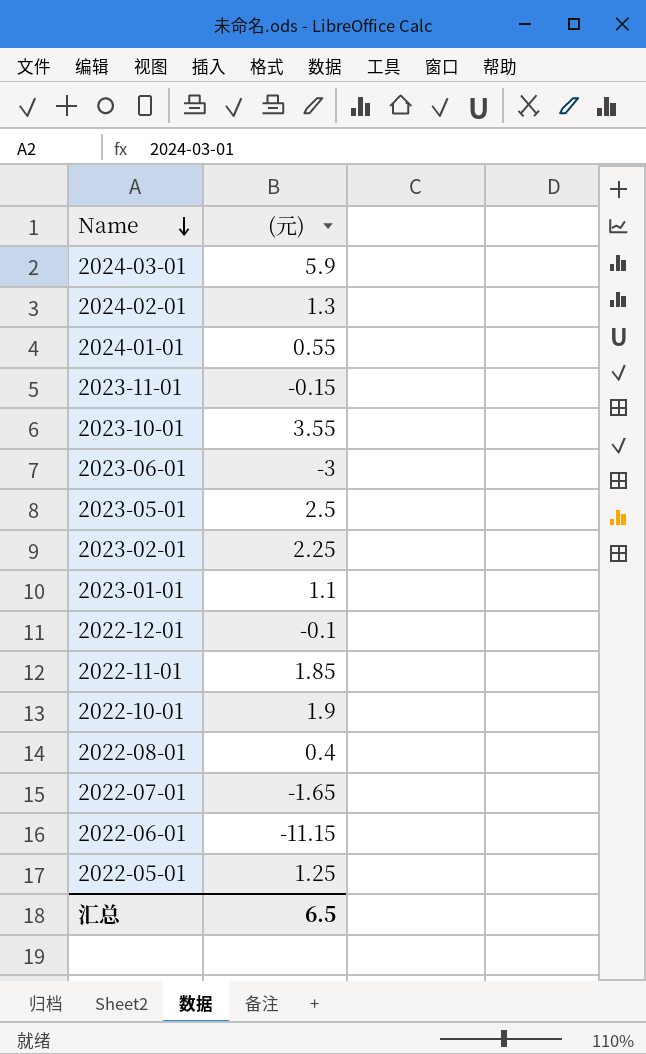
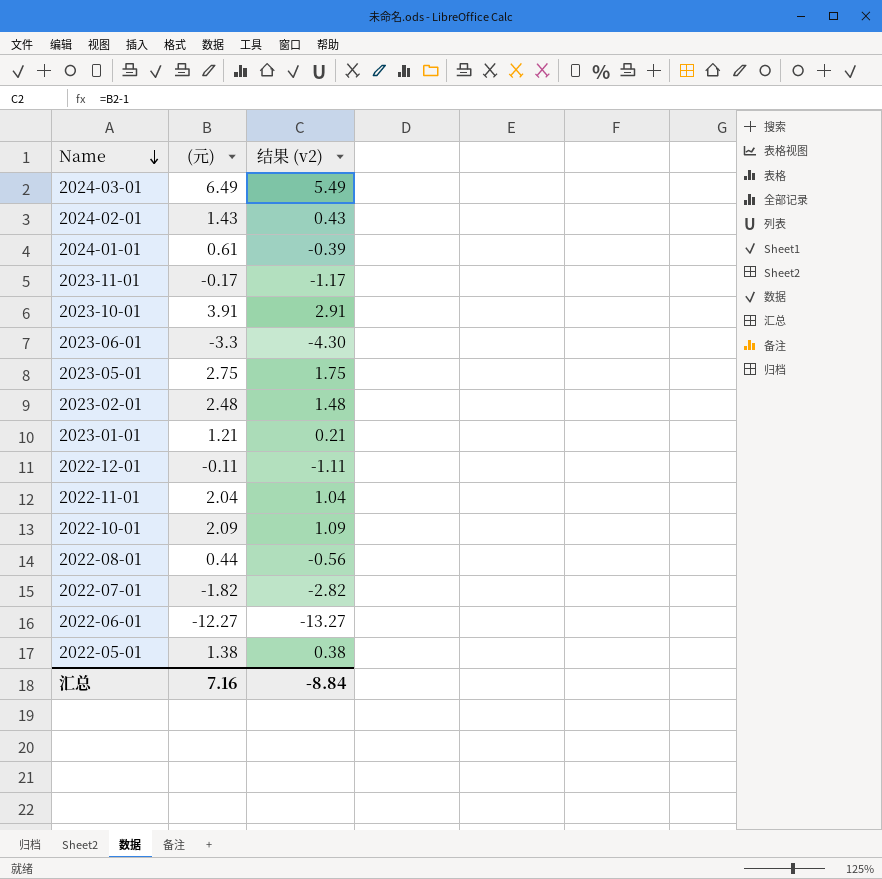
column 结果 (v2) | formula: none -> [(元)] - 1
2024-03-01 | (元): 5.9 -> 6.49
2024-02-01 | (元): 1.3 -> 1.43
2024-01-01 | (元): 0.55 -> 0.61
2023-11-01 | (元): -0.15 -> -0.17
2023-10-01 | (元): 3.55 -> 3.91
2023-06-01 | (元): -3 -> -3.3
2023-05-01 | (元): 2.5 -> 2.75
2023-02-01 | (元): 2.25 -> 2.48
2023-01-01 | (元): 1.1 -> 1.21
2022-12-01 | (元): -0.1 -> -0.11
2022-11-01 | (元): 1.85 -> 2.04
2022-10-01 | (元): 1.9 -> 2.09
2022-08-01 | (元): 0.4 -> 0.44
2022-07-01 | (元): -1.65 -> -1.82
2022-06-01 | (元): -11.15 -> -12.27
2022-05-01 | (元): 1.25 -> 1.38
汇总 | (元): 6.5 -> 7.16

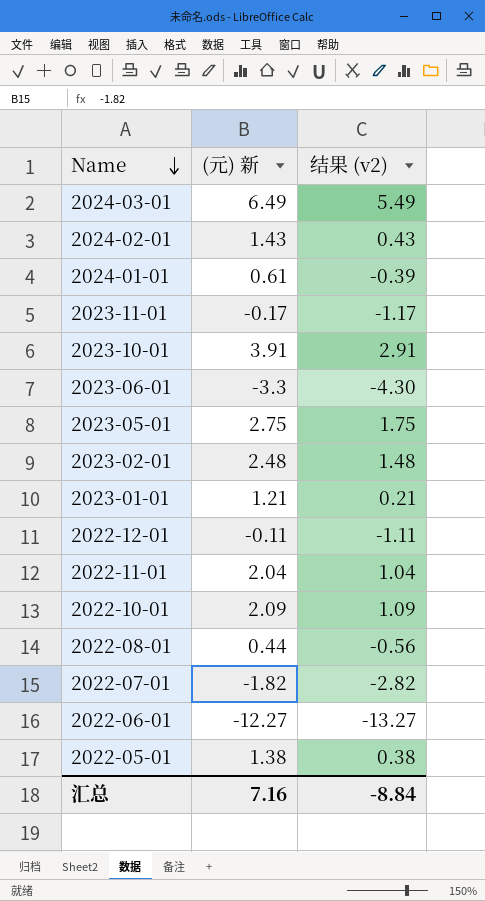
column name: (元) -> (元) 新

